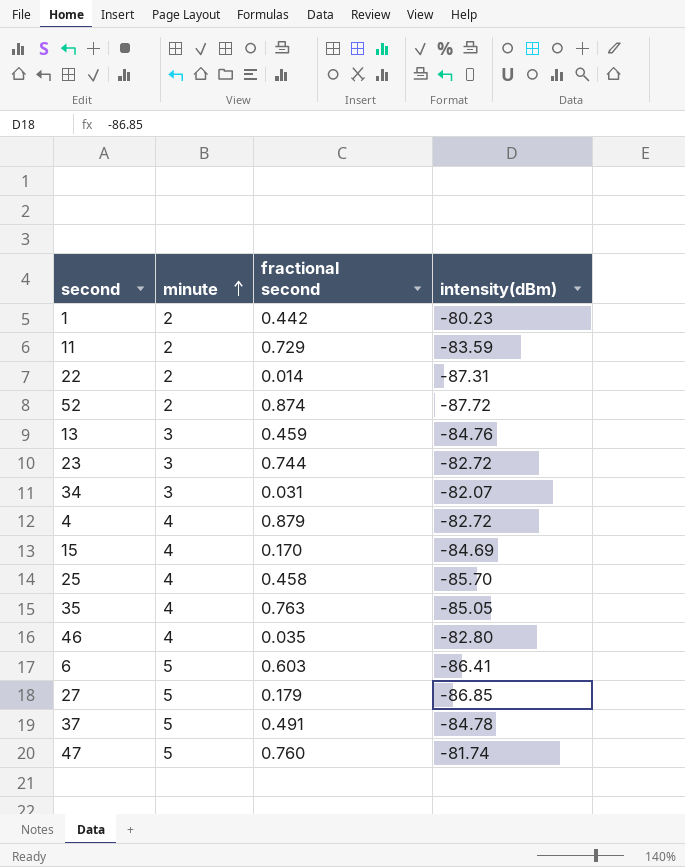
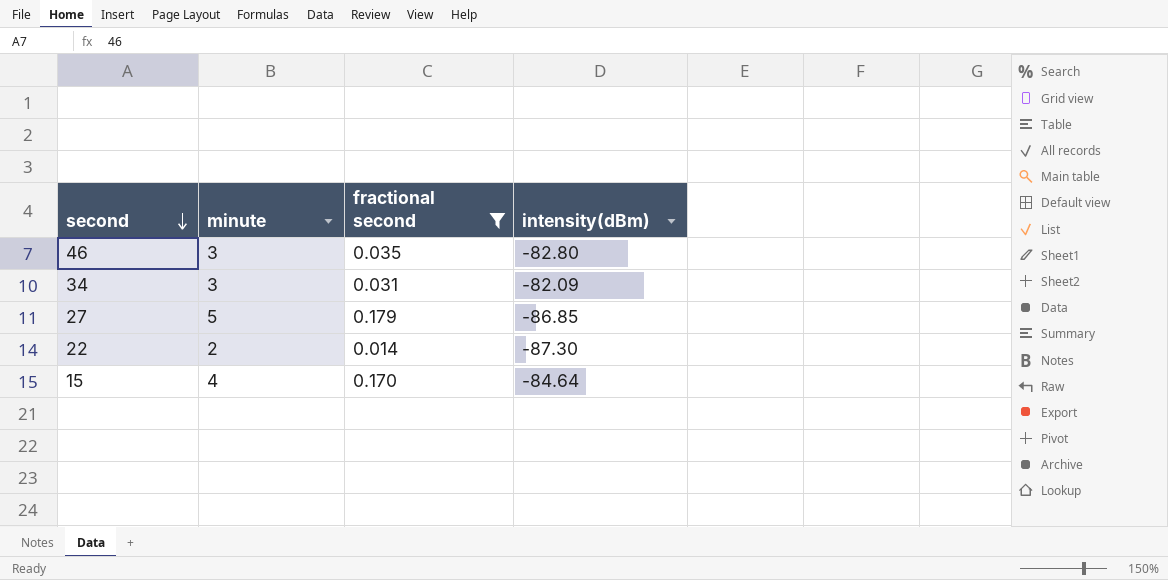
filter: none -> fractional second <= 0.179
row order: minute ascending -> second descending
46 | minute: 4 -> 3
34 | intensity(dBm): -82.07 -> -82.09
22 | intensity(dBm): -87.31 -> -87.30
15 | intensity(dBm): -84.69 -> -84.64

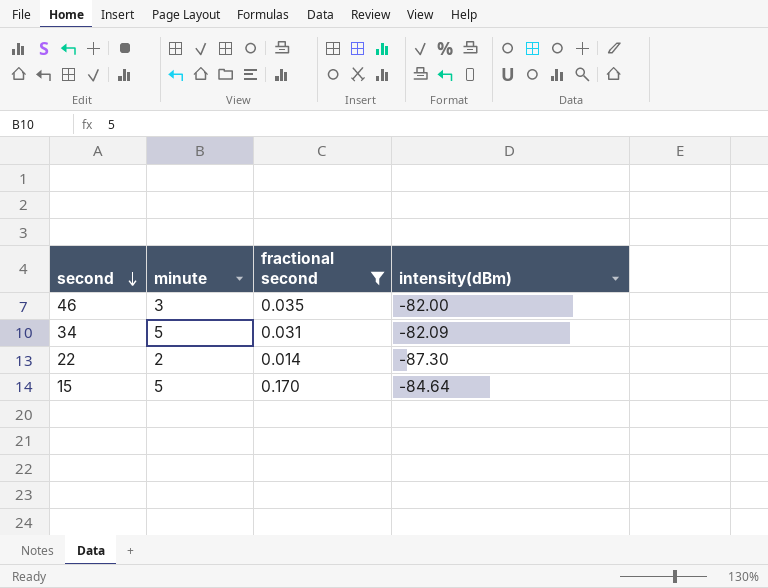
row 27: 5 | 0.179 | -86.85 -> none
46 | intensity(dBm): -82.80 -> -82.00
34 | minute: 3 -> 5
15 | minute: 4 -> 5

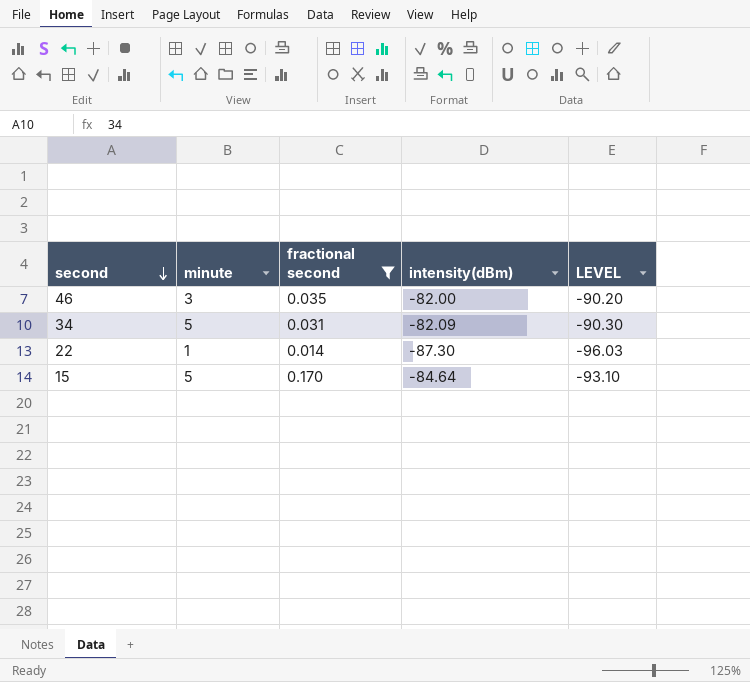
column LEVEL | formula: none -> [intensity(dBm)] * 1.1
22 | minute: 2 -> 1

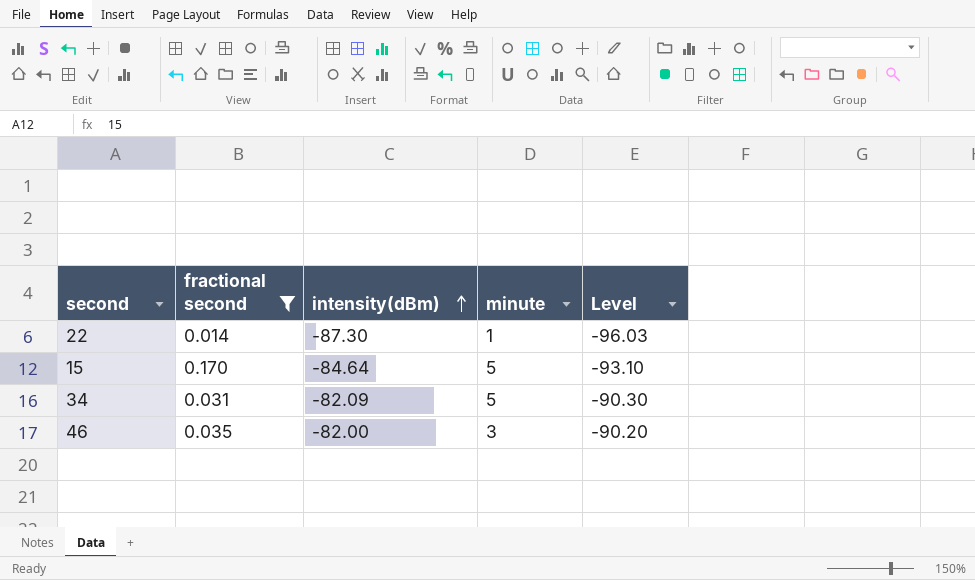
row order: second descending -> intensity(dBm) ascending
column minute | position: 2 -> 4
column name: LEVEL -> Level

